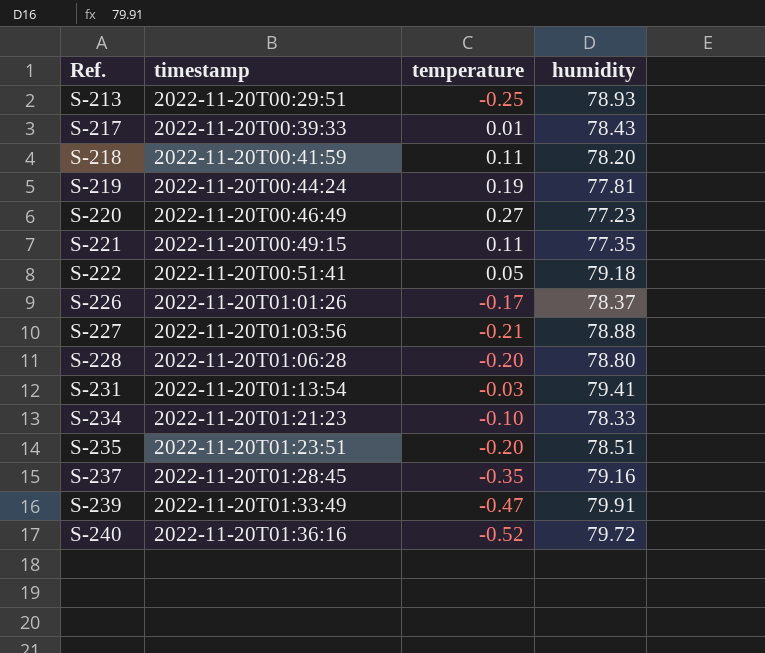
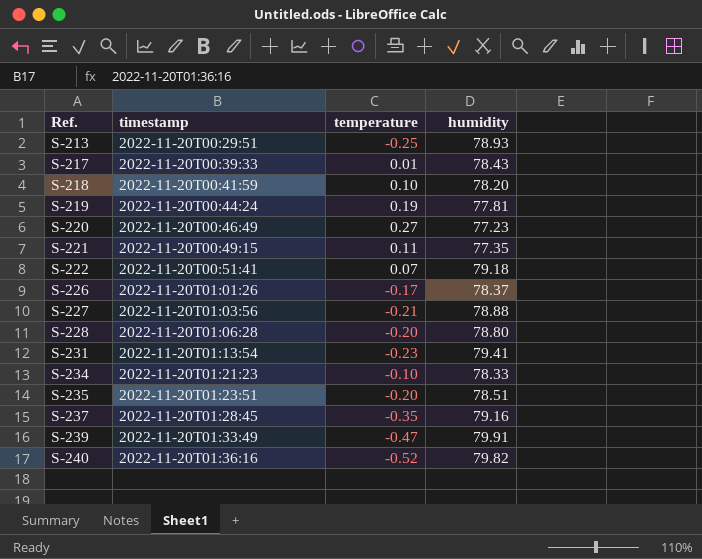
S-218 | temperature: 0.11 -> 0.10
S-222 | temperature: 0.05 -> 0.07
S-231 | temperature: -0.03 -> -0.23
S-240 | humidity: 79.72 -> 79.82

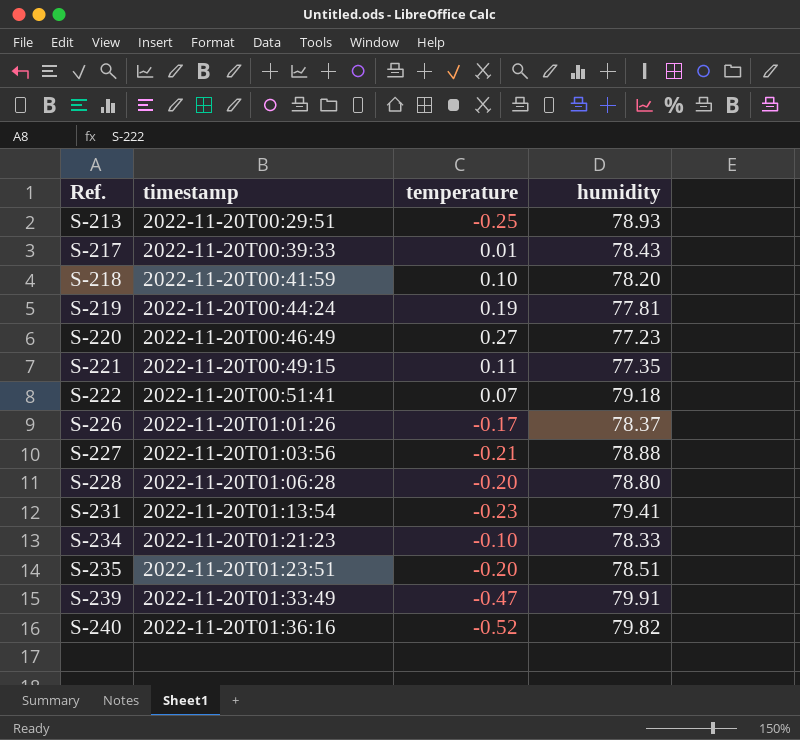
row S-237: 2022-11-20T01:28:45 | -0.35 | 79.16 -> none

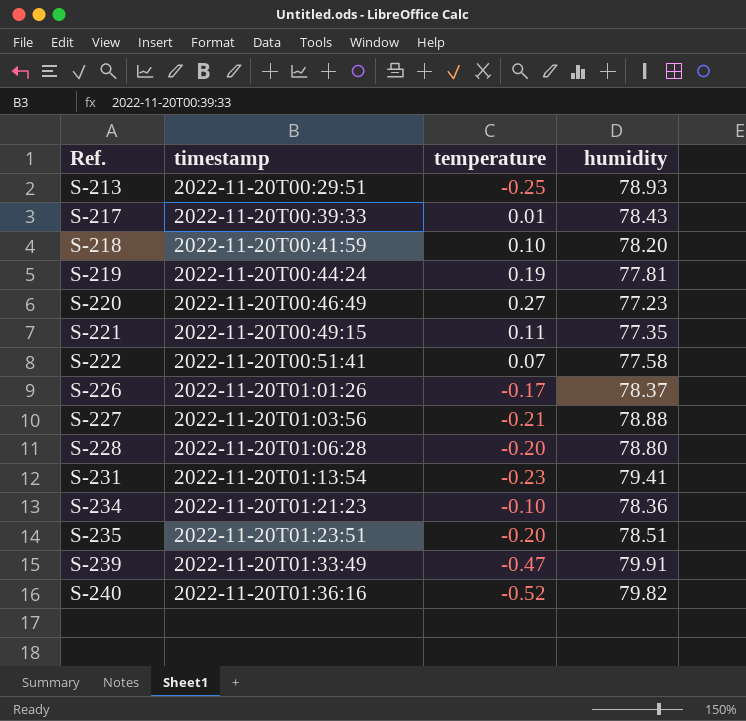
S-222 | humidity: 79.18 -> 77.58
S-234 | humidity: 78.33 -> 78.36

